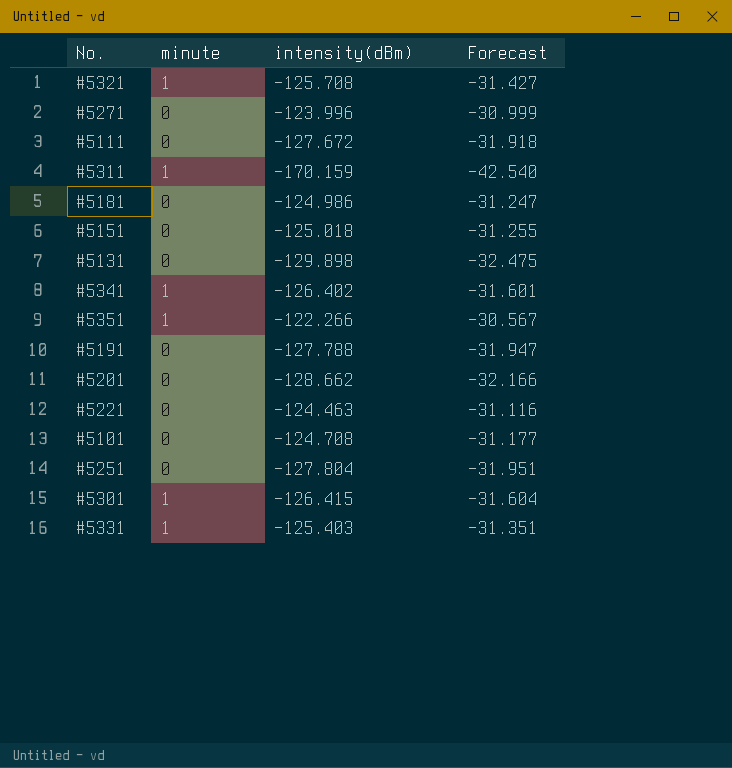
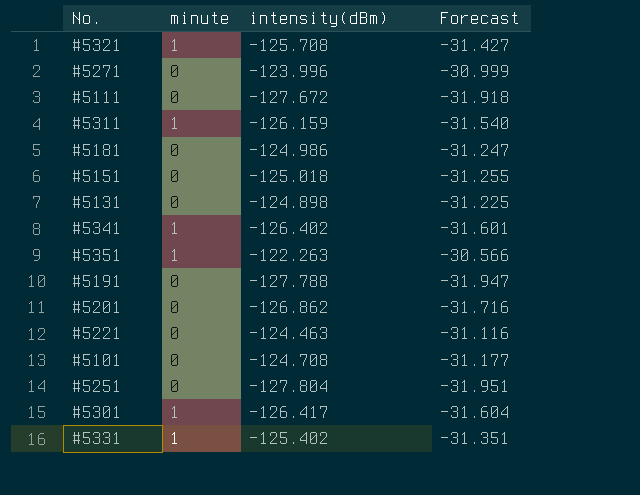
#5311 | intensity(dBm): -170.159 -> -126.159
#5311 | Forecast: -42.540 -> -31.540
#5131 | intensity(dBm): -129.898 -> -124.898
#5131 | Forecast: -32.475 -> -31.225
#5351 | intensity(dBm): -122.266 -> -122.263
#5351 | Forecast: -30.567 -> -30.566
#5201 | intensity(dBm): -128.662 -> -126.862
#5201 | Forecast: -32.166 -> -31.716
#5301 | intensity(dBm): -126.415 -> -126.417
#5331 | intensity(dBm): -125.403 -> -125.402

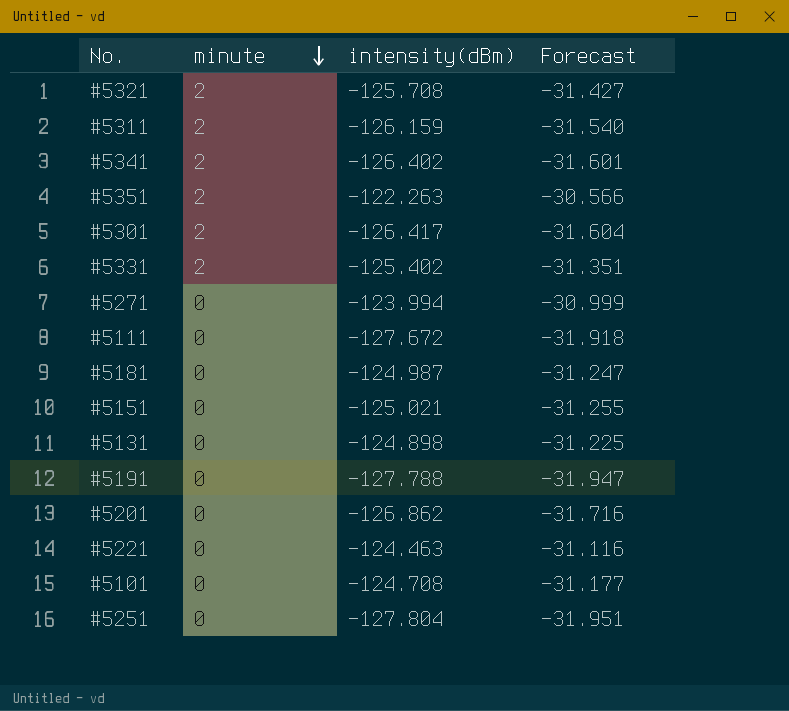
row order: none -> minute descending
#5321 | minute: 1 -> 2
#5311 | minute: 1 -> 2
#5341 | minute: 1 -> 2
#5351 | minute: 1 -> 2
#5301 | minute: 1 -> 2
#5331 | minute: 1 -> 2
#5271 | intensity(dBm): -123.996 -> -123.994
#5181 | intensity(dBm): -124.986 -> -124.987
#5151 | intensity(dBm): -125.018 -> -125.021

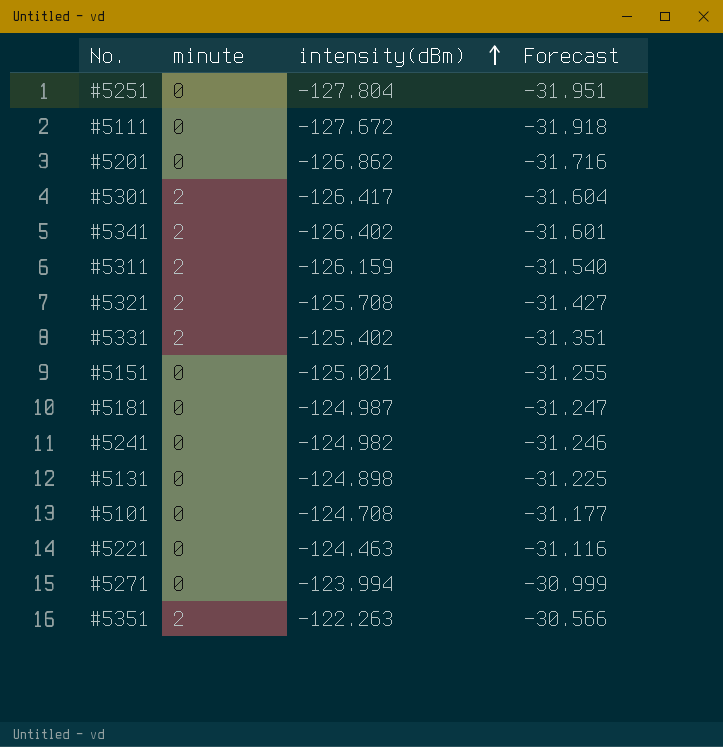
row order: minute descending -> intensity(dBm) ascending
row #5191: 0 | -127.788 | -31.947 -> none
row #5241: none -> 0 | -124.982 | -31.246

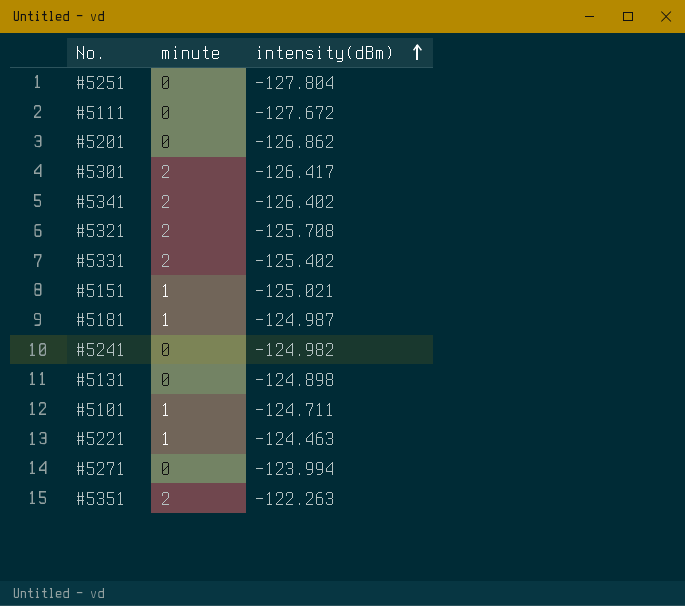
column Forecast | formula: [intensity(dBm)] * 0.25 -> none
row #5311: 2 | -126.159 | -31.540 -> none
#5151 | minute: 0 -> 1
#5181 | minute: 0 -> 1
#5101 | minute: 0 -> 1
#5101 | intensity(dBm): -124.708 -> -124.711
#5221 | minute: 0 -> 1

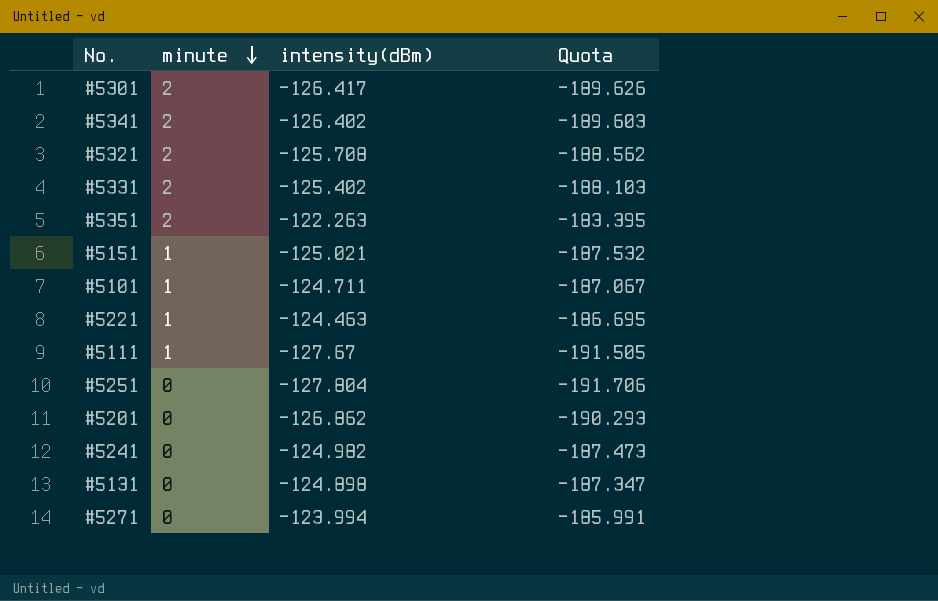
row order: intensity(dBm) ascending -> minute descending
column Quota | formula: none -> [intensity(dBm)] * 1.5
row #5181: 1 | -124.987 -> none
#5111 | minute: 0 -> 1
#5111 | intensity(dBm): -127.672 -> -127.67

